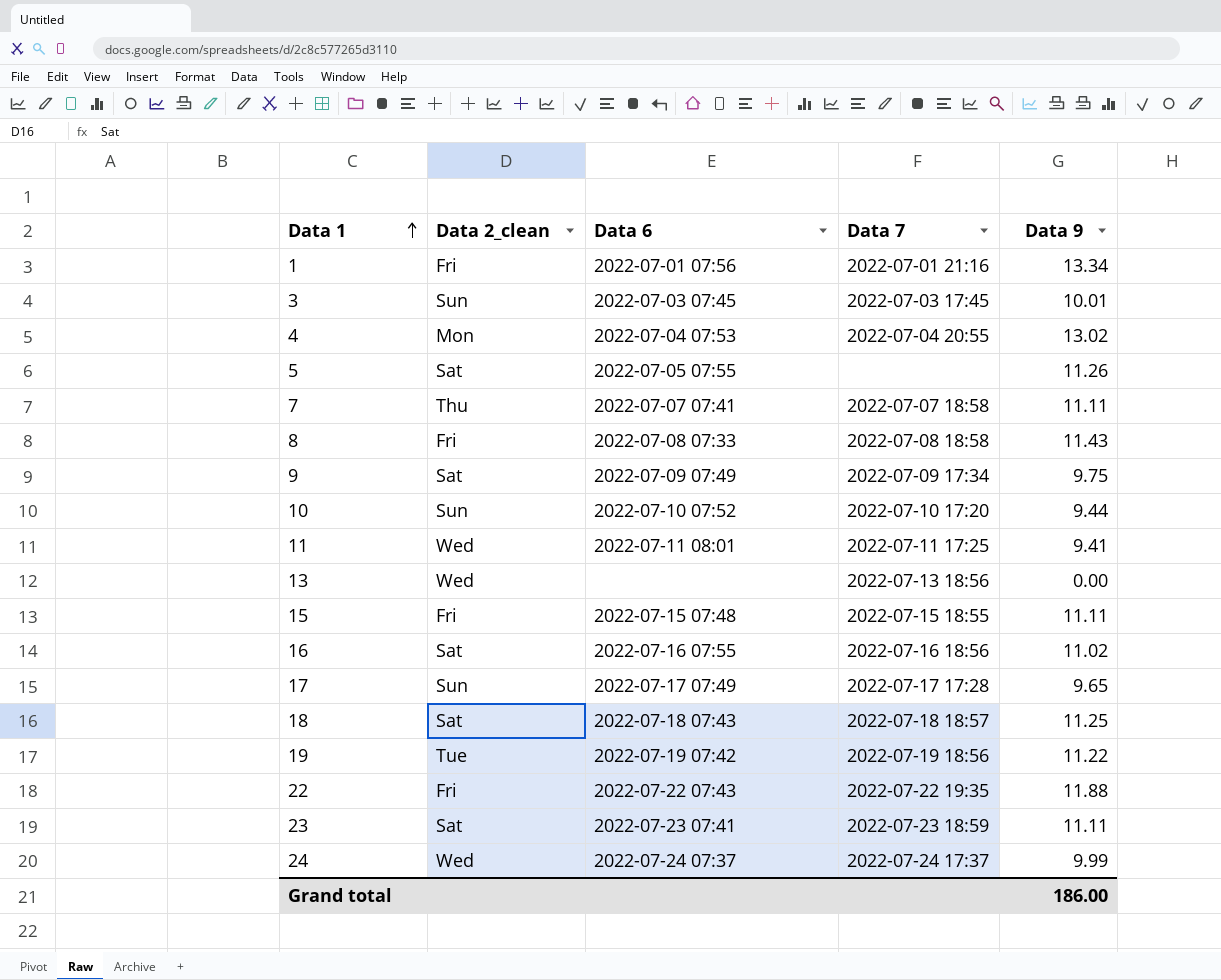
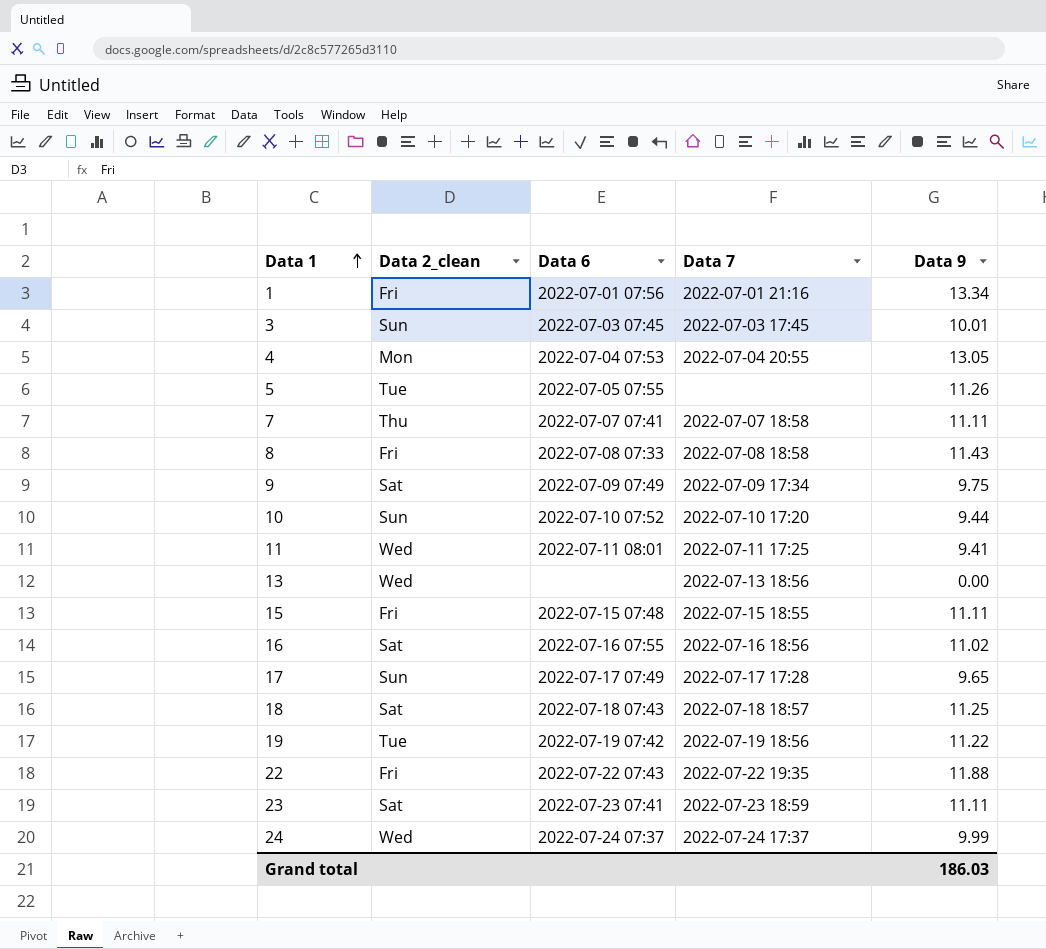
4 | Data 9: 13.02 -> 13.05
5 | Data 2_clean: Sat -> Tue
Grand total | Data 9: 186.00 -> 186.03

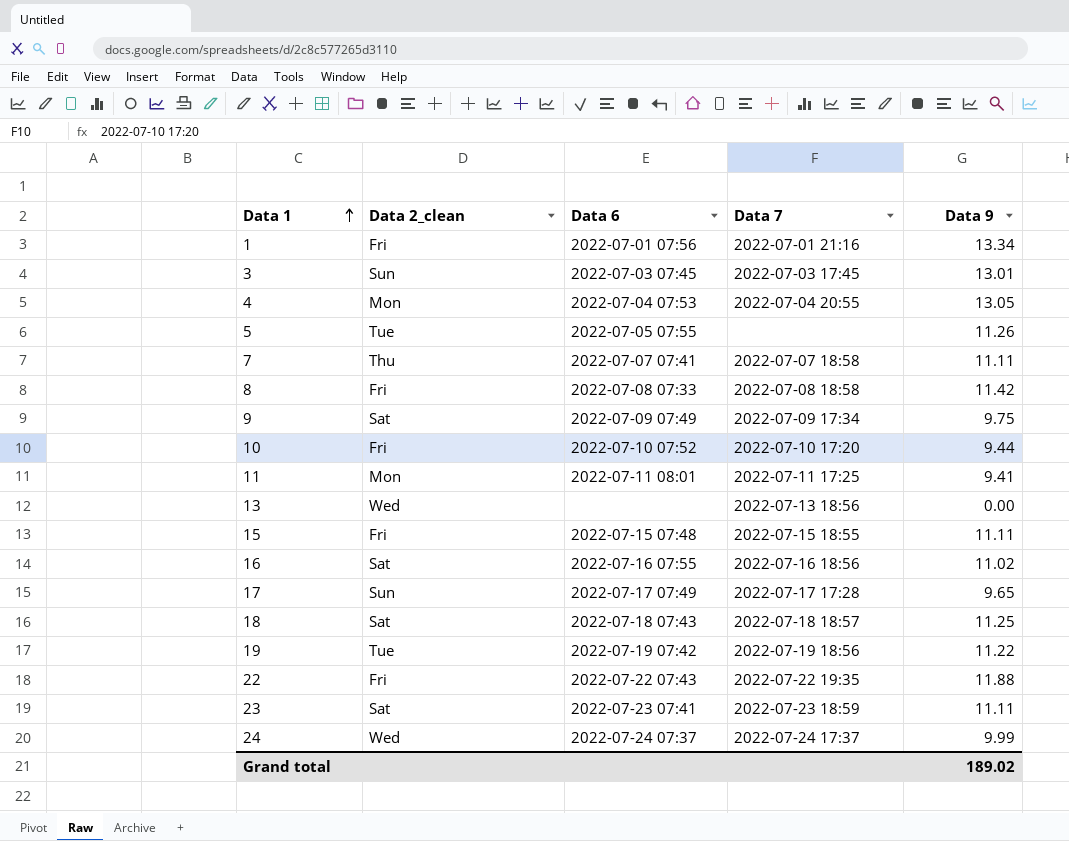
3 | Data 9: 10.01 -> 13.01
8 | Data 9: 11.43 -> 11.42
10 | Data 2_clean: Sun -> Fri
11 | Data 2_clean: Wed -> Mon
Grand total | Data 9: 186.03 -> 189.02

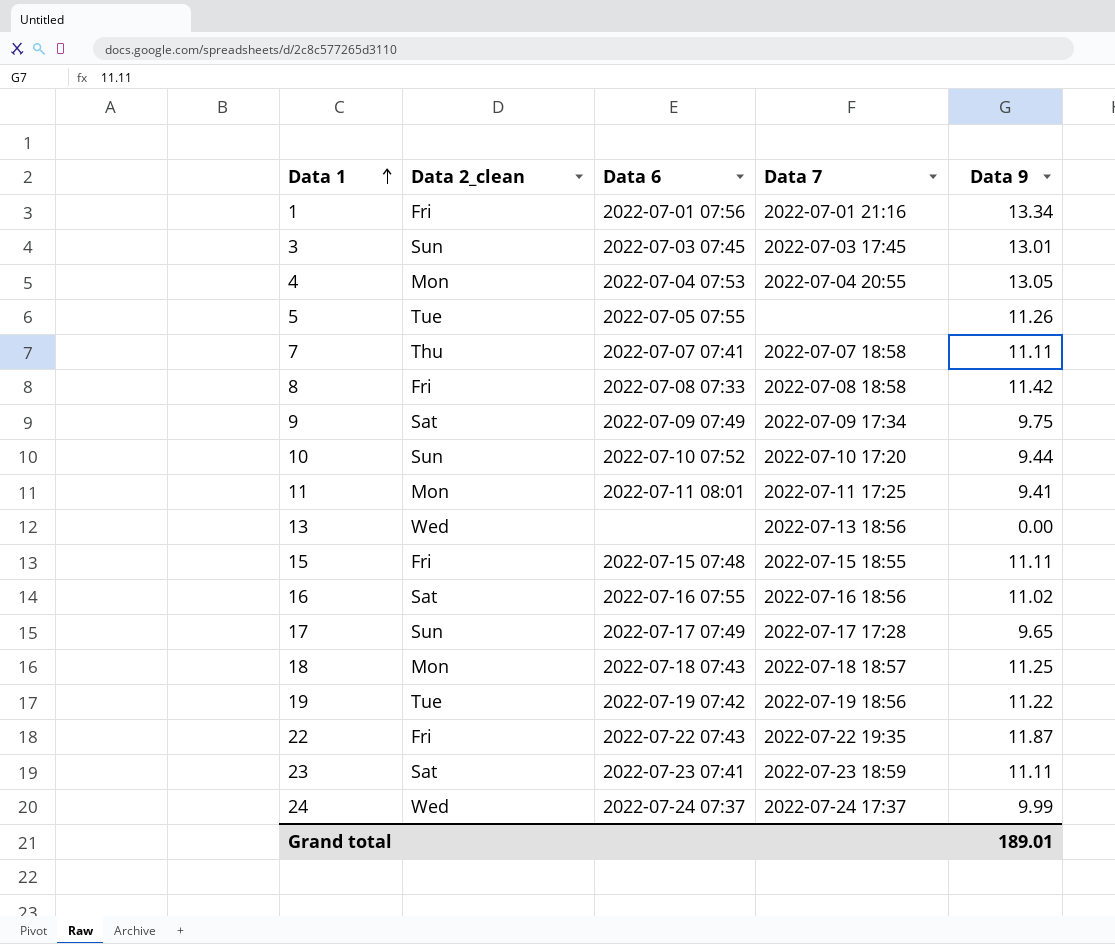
10 | Data 2_clean: Fri -> Sun
18 | Data 2_clean: Sat -> Mon
22 | Data 9: 11.88 -> 11.87
Grand total | Data 9: 189.02 -> 189.01

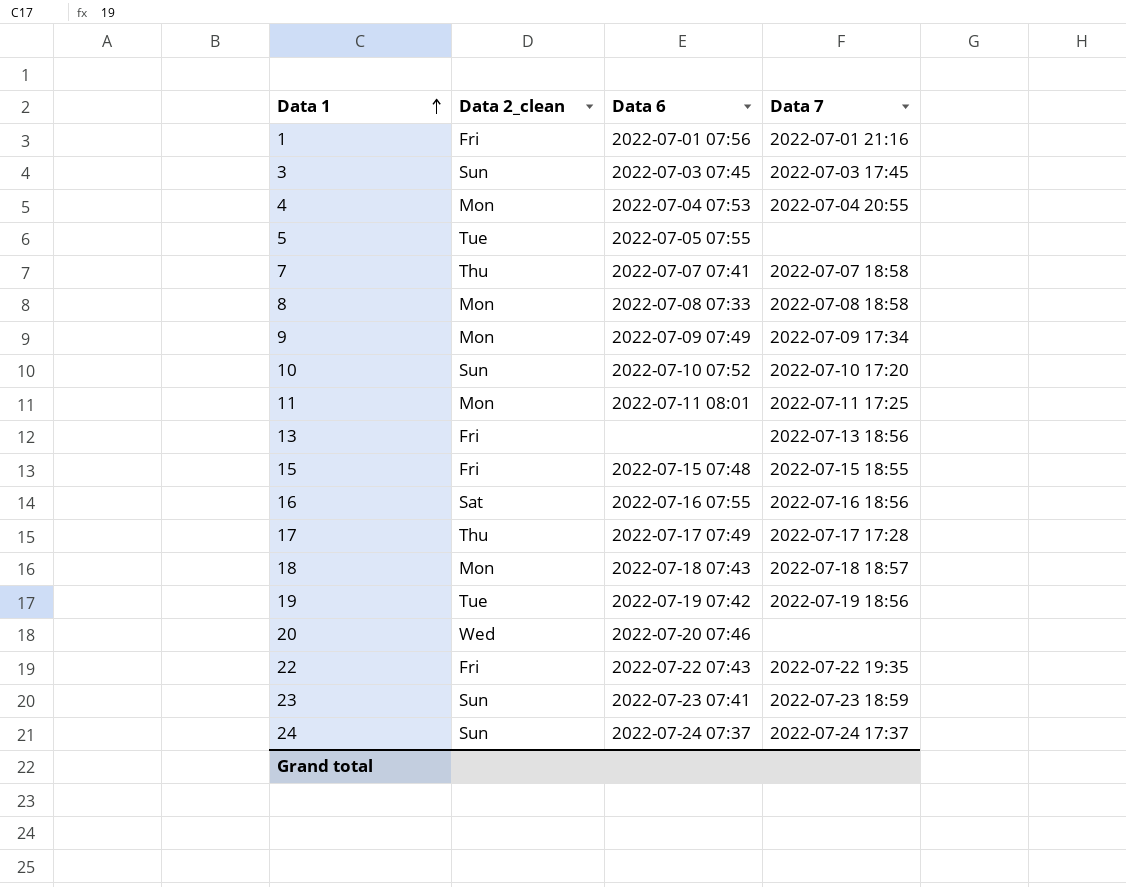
column Data 9 | position: 5 -> none
8 | Data 2_clean: Fri -> Mon
9 | Data 2_clean: Sat -> Mon
13 | Data 2_clean: Wed -> Fri
17 | Data 2_clean: Sun -> Thu
row 20: none -> Wed | 2022-07-20 07:46 | none
23 | Data 2_clean: Sat -> Sun
24 | Data 2_clean: Wed -> Sun

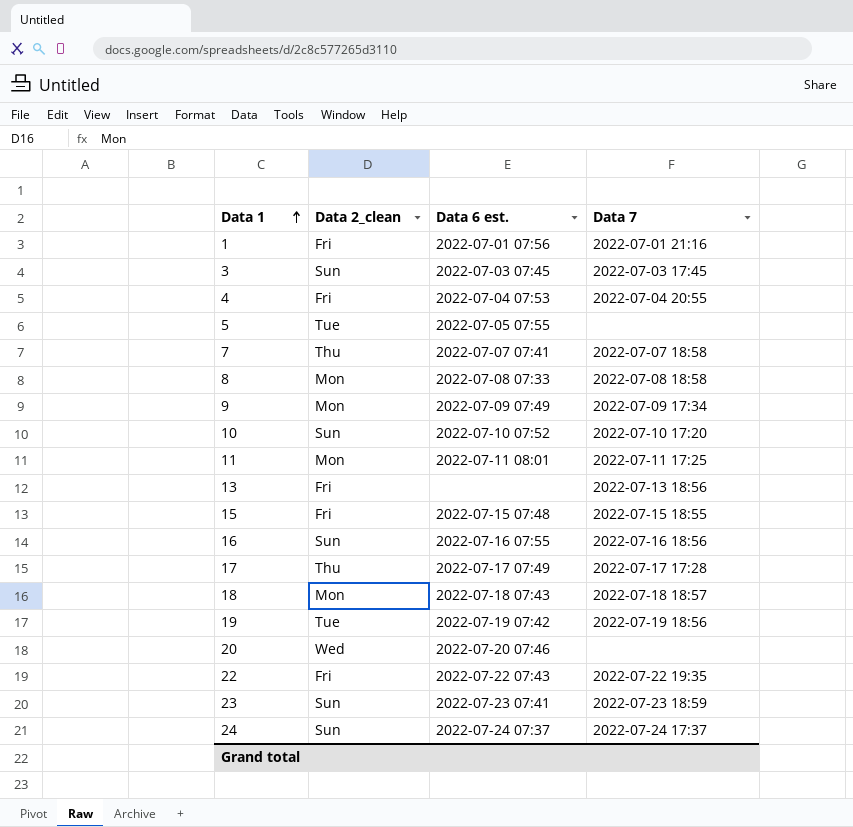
column name: Data 6 -> Data 6 est.
4 | Data 2_clean: Mon -> Fri
16 | Data 2_clean: Sat -> Sun

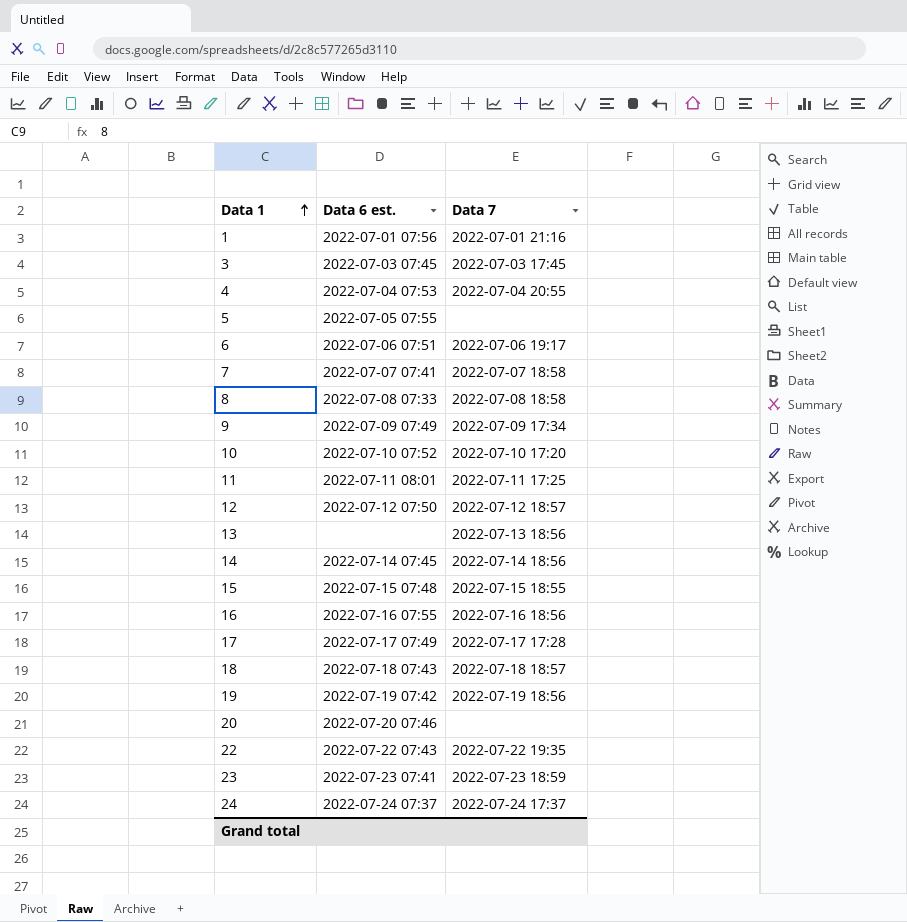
column Data 2_clean | position: 2 -> none
row 6: none -> 2022-07-06 07:51 | 2022-07-06 19:17
row 12: none -> 2022-07-12 07:50 | 2022-07-12 18:57
row 14: none -> 2022-07-14 07:45 | 2022-07-14 18:56

